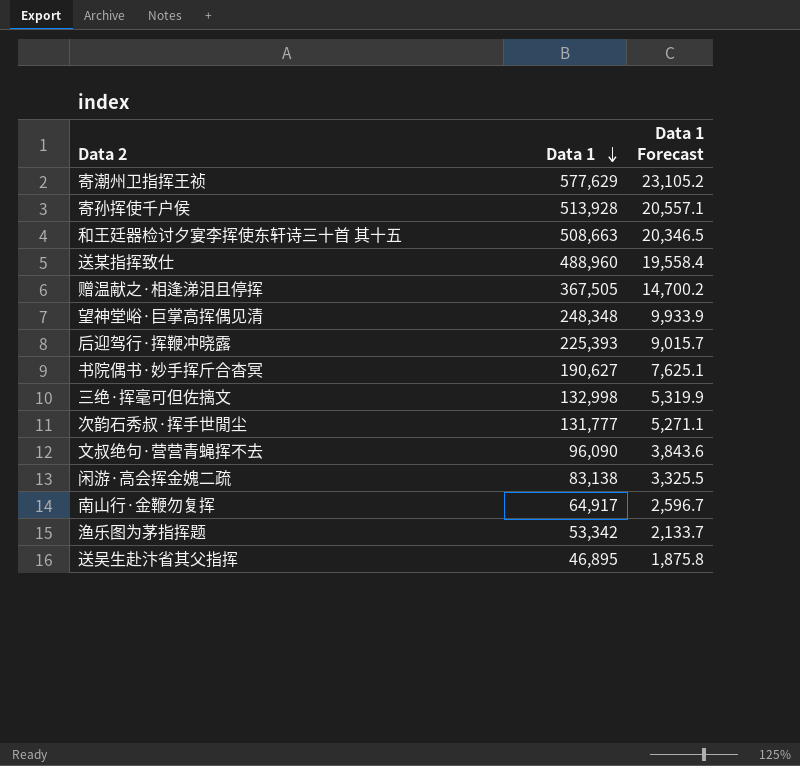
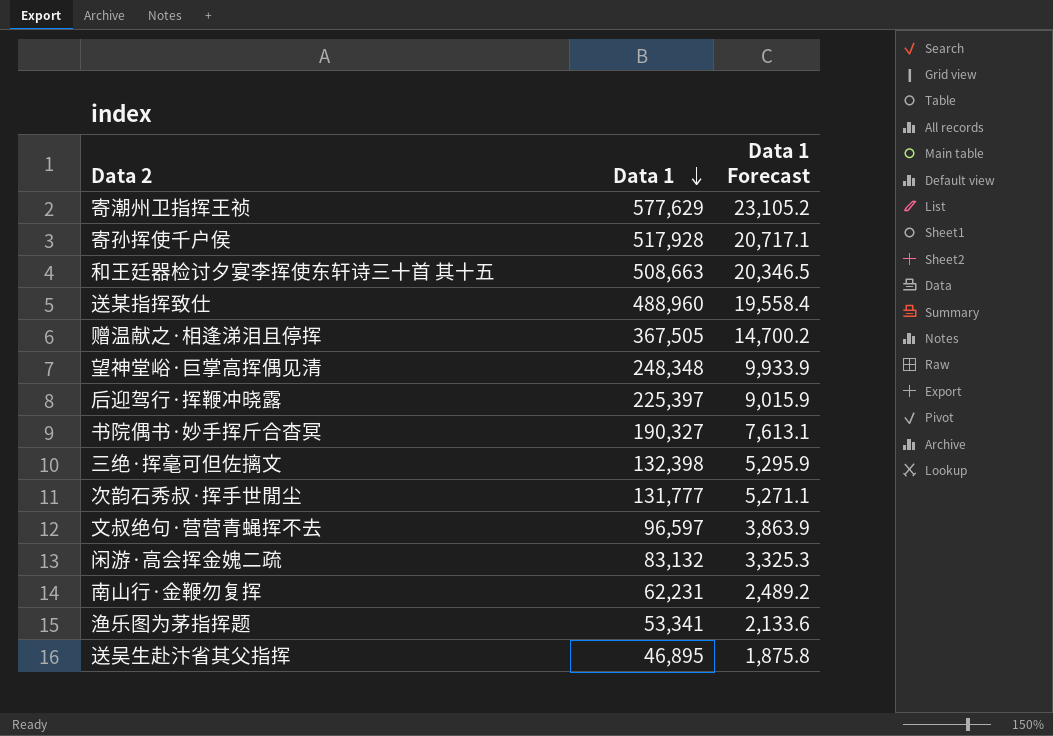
寄孙挥使千户侯 | Data 1: 513,928 -> 517,928
寄孙挥使千户侯 | Data 1 Forecast: 20,557.1 -> 20,717.1
后迎驾行·挥鞭冲晓露 | Data 1: 225,393 -> 225,397
后迎驾行·挥鞭冲晓露 | Data 1 Forecast: 9,015.7 -> 9,015.9
书院偶书·妙手挥斤合杳冥 | Data 1: 190,627 -> 190,327
书院偶书·妙手挥斤合杳冥 | Data 1 Forecast: 7,625.1 -> 7,613.1
三绝·挥毫可但佐摛文 | Data 1: 132,998 -> 132,398
三绝·挥毫可但佐摛文 | Data 1 Forecast: 5,319.9 -> 5,295.9
文叔绝句·营营青蝇挥不去 | Data 1: 96,090 -> 96,597
文叔绝句·营营青蝇挥不去 | Data 1 Forecast: 3,843.6 -> 3,863.9
闲游·高会挥金媿二疏 | Data 1: 83,138 -> 83,132
闲游·高会挥金媿二疏 | Data 1 Forecast: 3,325.5 -> 3,325.3
南山行·金鞭勿复挥 | Data 1: 64,917 -> 62,231
南山行·金鞭勿复挥 | Data 1 Forecast: 2,596.7 -> 2,489.2
渔乐图为茅指挥题 | Data 1: 53,342 -> 53,341
渔乐图为茅指挥题 | Data 1 Forecast: 2,133.7 -> 2,133.6

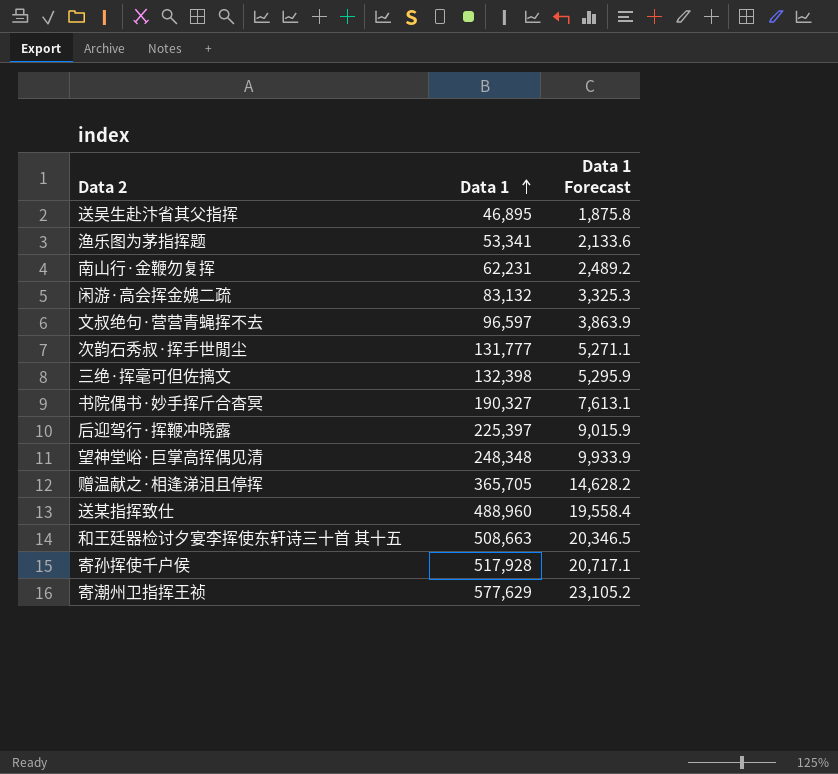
row order: Data 1 descending -> Data 1 ascending
赠温献之·相逢涕泪且停挥 | Data 1: 367,505 -> 365,705
赠温献之·相逢涕泪且停挥 | Data 1 Forecast: 14,700.2 -> 14,628.2

